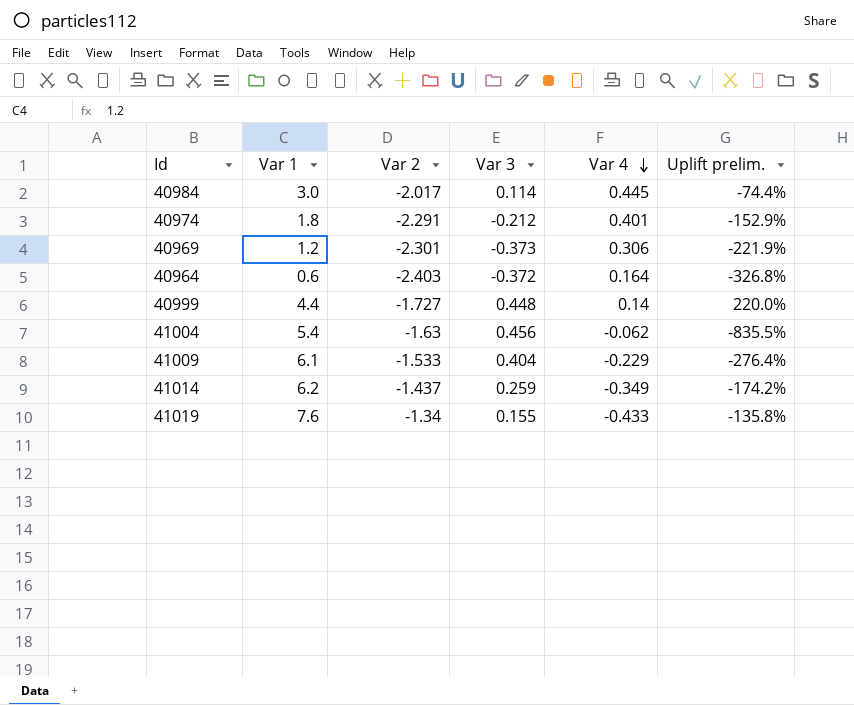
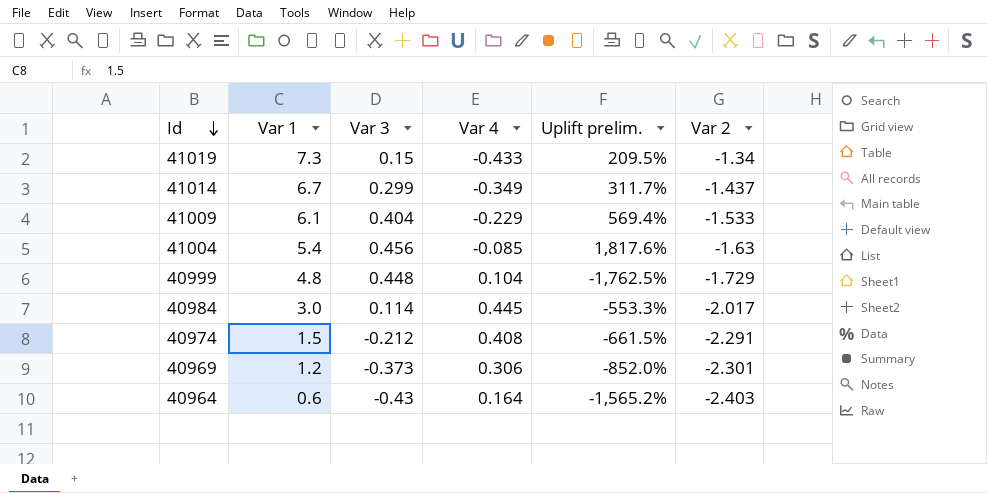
row order: Var 4 descending -> Id descending
column Uplift prelim. | formula: ([Var 3] - [Var 4]) / [Var 4] -> ([Var 2] - [Var 4]) / [Var 4]
column Var 2 | position: 3 -> 6
41019 | Var 1: 7.6 -> 7.3
41019 | Var 3: 0.155 -> 0.15
41014 | Var 1: 6.2 -> 6.7
41014 | Var 3: 0.259 -> 0.299
41004 | Var 4: -0.062 -> -0.085
40999 | Var 1: 4.4 -> 4.8
40999 | Var 4: 0.14 -> 0.104
40999 | Var 2: -1.727 -> -1.729
40974 | Var 1: 1.8 -> 1.5
40974 | Var 4: 0.401 -> 0.408
40964 | Var 3: -0.372 -> -0.43

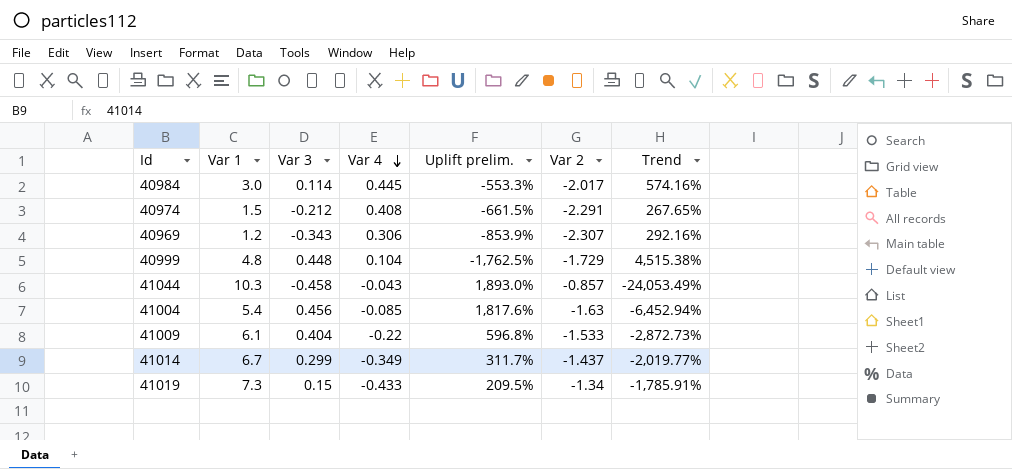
row order: Id descending -> Var 4 descending
column Trend | formula: none -> ([Var 1] - [Var 4]) / [Var 4]
row 40964: 0.6 | -0.43 | 0.164 | -1,565.2% | -2.403 -> none
40969 | Var 3: -0.373 -> -0.343
40969 | Uplift prelim.: -852.0% -> -853.9%
40969 | Var 2: -2.301 -> -2.307
row 41044: none -> 10.3 | -0.458 | -0.043 | 1,893.0% | -0.857 | -24,053.49%
41009 | Var 4: -0.229 -> -0.22
41009 | Uplift prelim.: 569.4% -> 596.8%

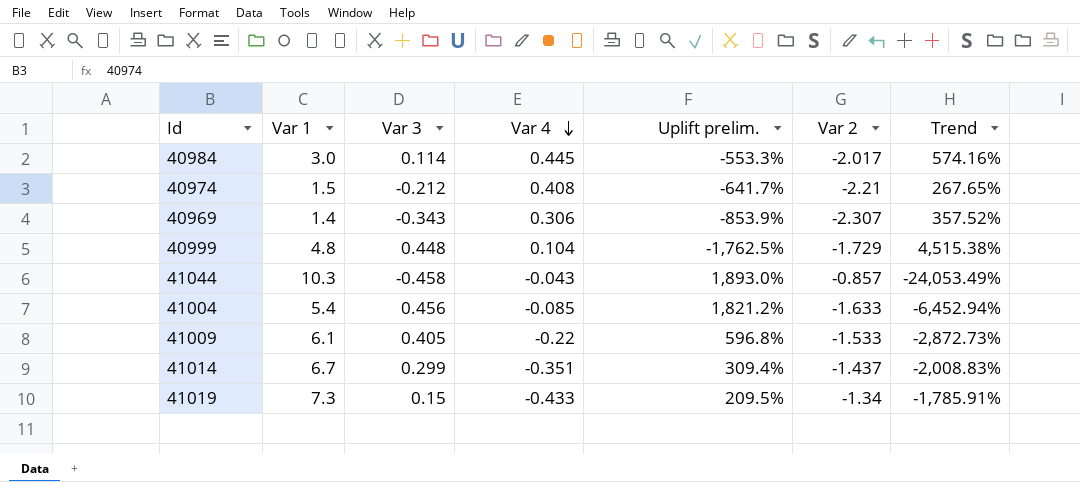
40974 | Uplift prelim.: -661.5% -> -641.7%
40974 | Var 2: -2.291 -> -2.21
40969 | Var 1: 1.2 -> 1.4
40969 | Trend: 292.16% -> 357.52%
41004 | Uplift prelim.: 1,817.6% -> 1,821.2%
41004 | Var 2: -1.63 -> -1.633
41009 | Var 3: 0.404 -> 0.405
41014 | Var 4: -0.349 -> -0.351
41014 | Uplift prelim.: 311.7% -> 309.4%
41014 | Trend: -2,019.77% -> -2,008.83%

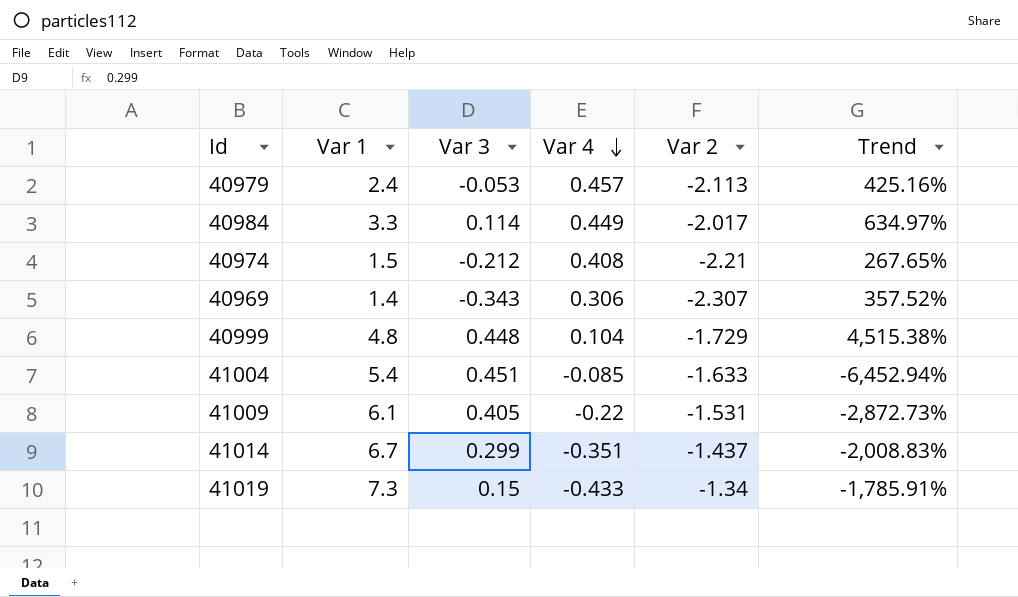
column Uplift prelim. | formula: ([Var 2] - [Var 4]) / [Var 4] -> none
row 41044: 10.3 | -0.458 | -0.043 | 1,893.0% | -0.857 | -24,053.49% -> none
row 40979: none -> 2.4 | -0.053 | 0.457 | -2.113 | 425.16%
40984 | Var 1: 3.0 -> 3.3
40984 | Var 4: 0.445 -> 0.449
40984 | Trend: 574.16% -> 634.97%
41004 | Var 3: 0.456 -> 0.451
41009 | Var 2: -1.533 -> -1.531

